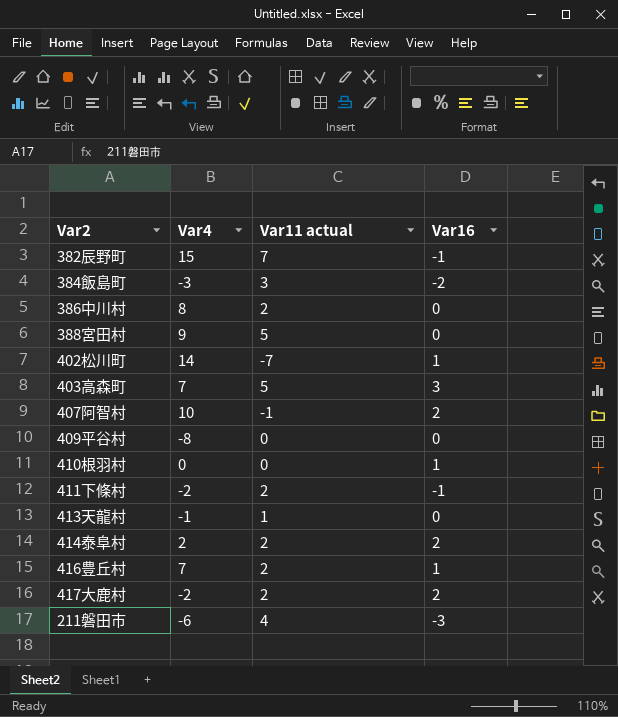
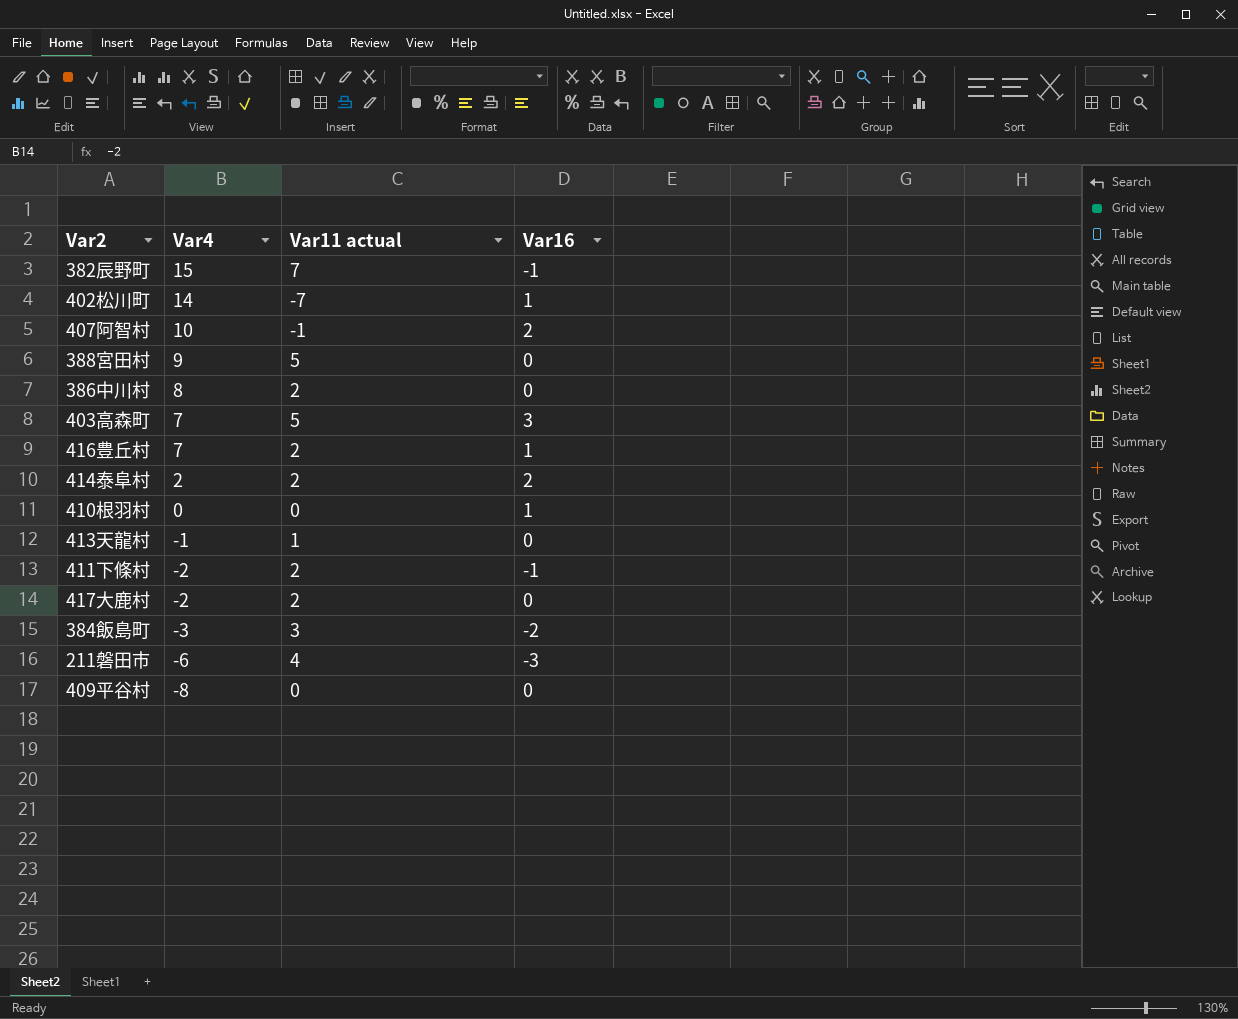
row order: none -> Var4 descending
417大鹿村 | Var16: 2 -> 0

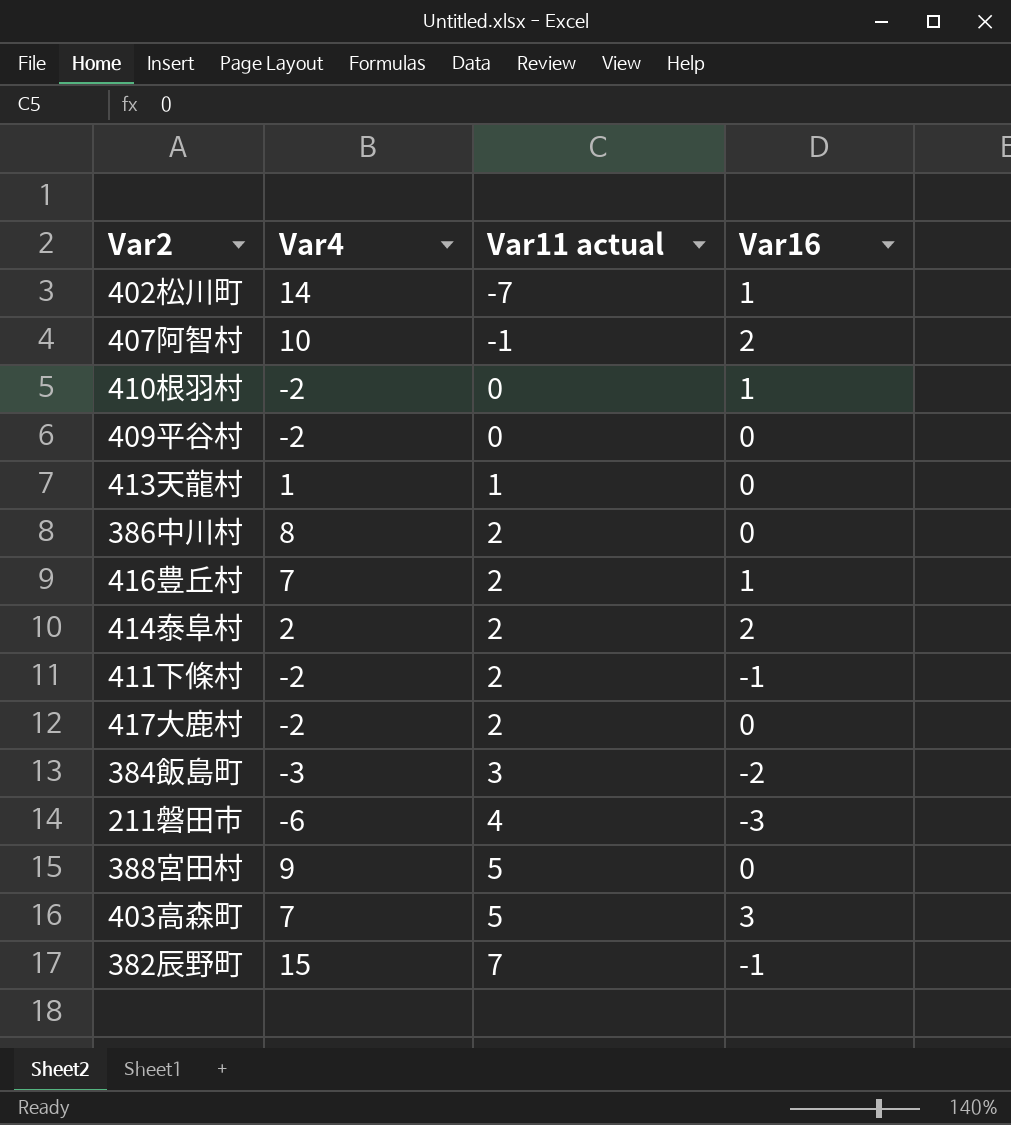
row order: Var4 descending -> Var11 actual ascending
410根羽村 | Var4: 0 -> -2
409平谷村 | Var4: -8 -> -2
413天龍村 | Var4: -1 -> 1

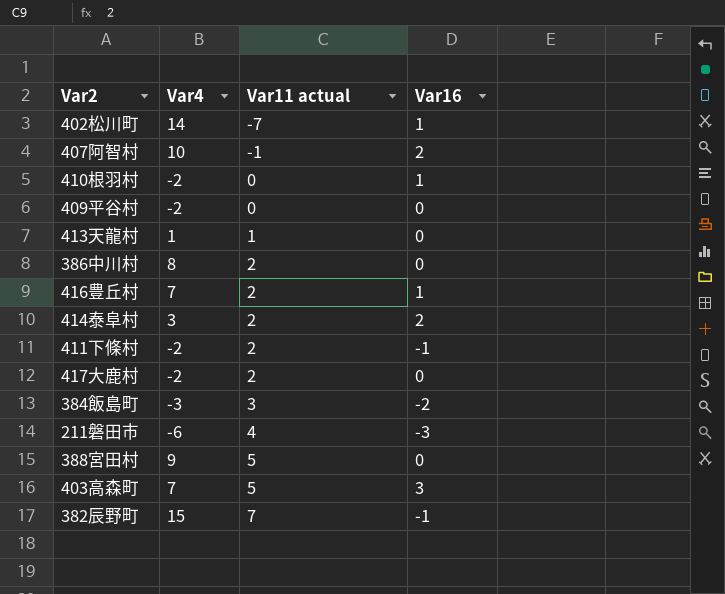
414泰阜村 | Var4: 2 -> 3

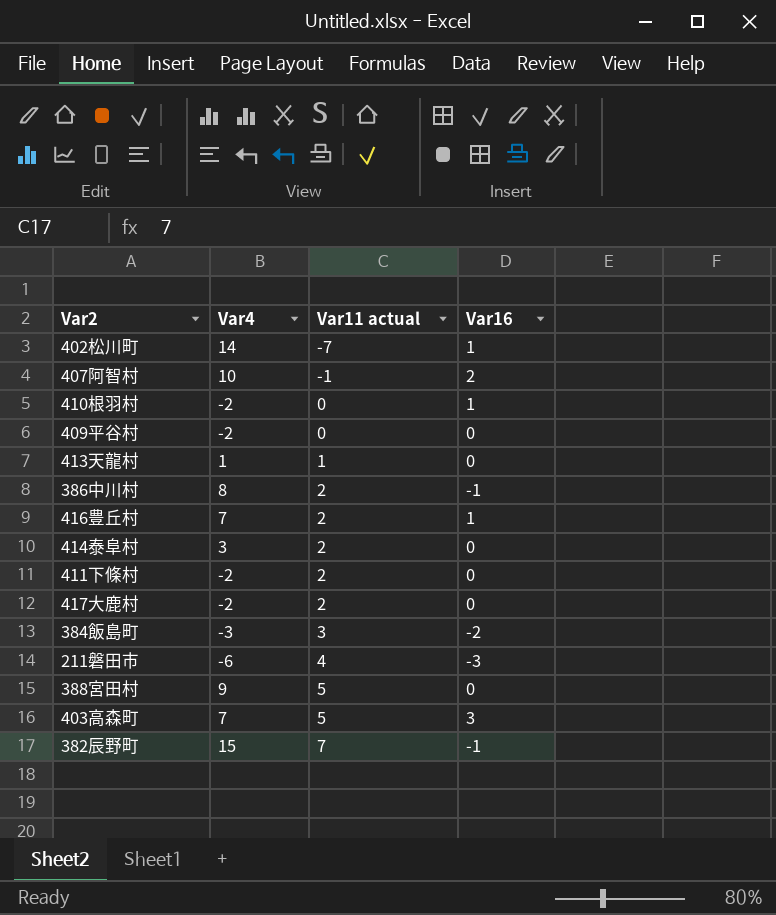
386中川村 | Var16: 0 -> -1
414泰阜村 | Var16: 2 -> 0
411下條村 | Var16: -1 -> 0

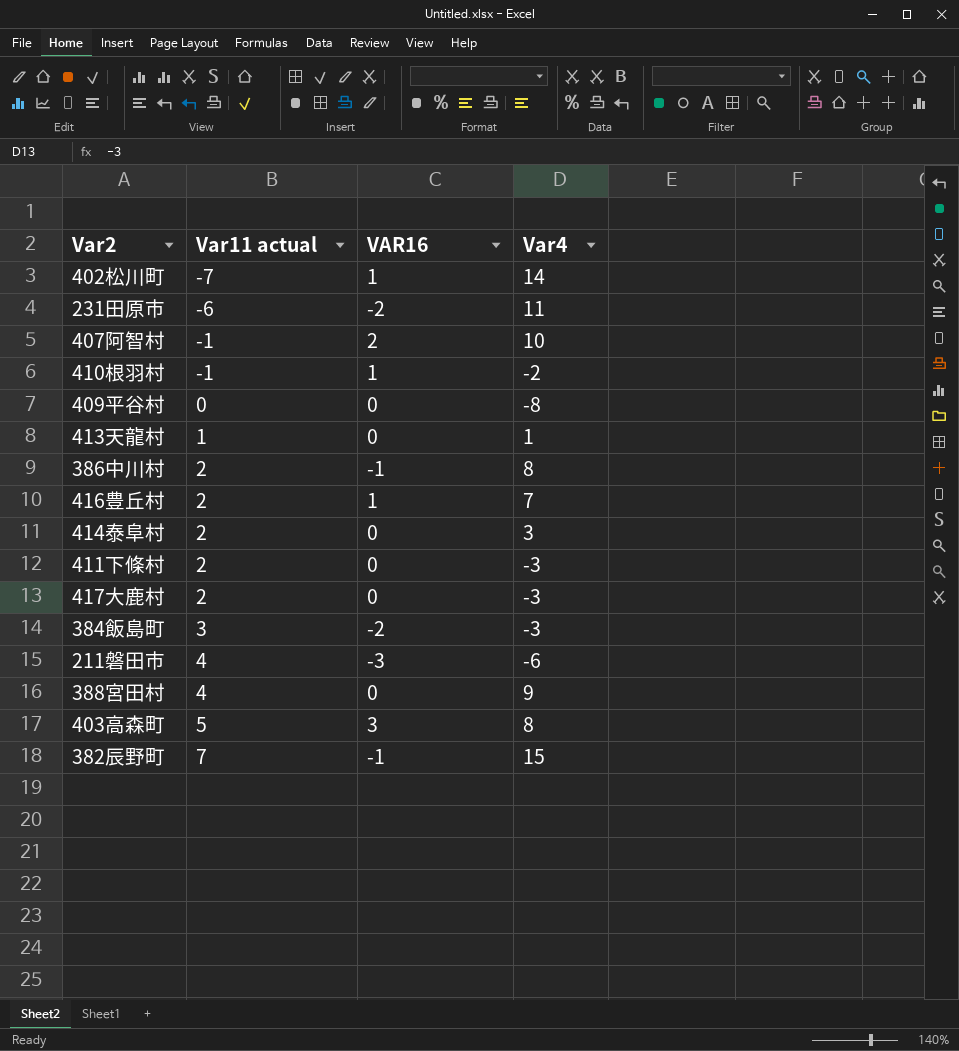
column name: Var16 -> VAR16
column Var4 | position: 2 -> 4
row 231田原市: none -> -6 | -2 | 11
410根羽村 | Var11 actual: 0 -> -1
409平谷村 | Var4: -2 -> -8
411下條村 | Var4: -2 -> -3
417大鹿村 | Var4: -2 -> -3
388宮田村 | Var11 actual: 5 -> 4
403高森町 | Var4: 7 -> 8

